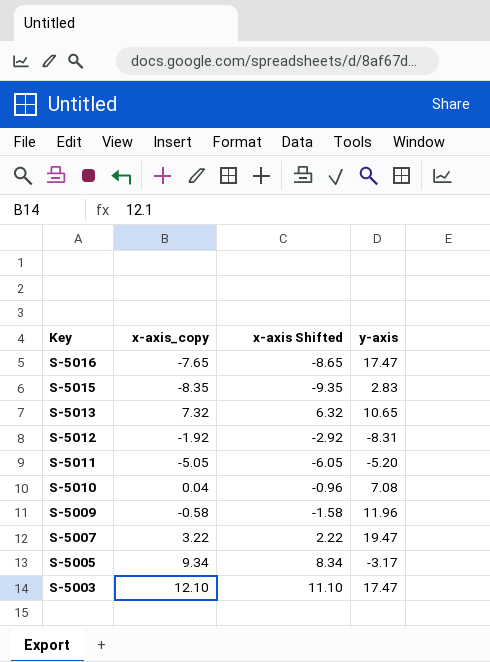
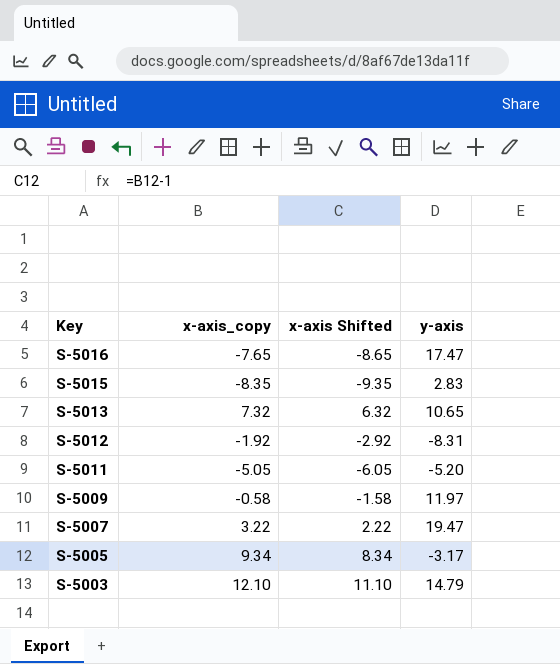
row S-5010: 0.04 | -0.96 | 7.08 -> none
S-5009 | y-axis: 11.96 -> 11.97
S-5003 | y-axis: 17.47 -> 14.79

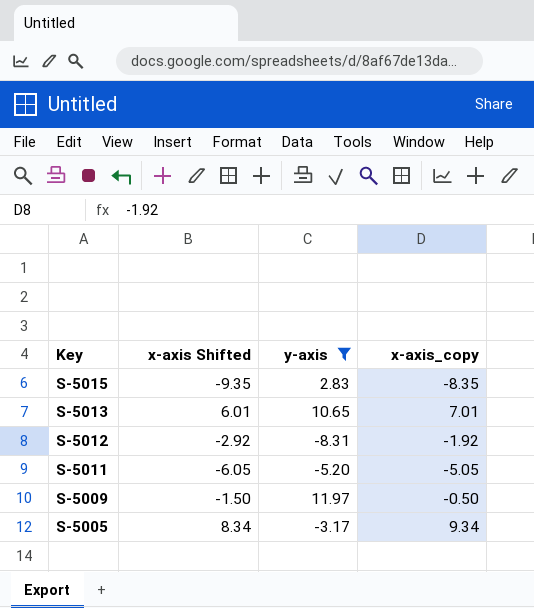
filter: none -> y-axis <= 11.97
column x-axis_copy | position: 2 -> 4
S-5013 | x-axis Shifted: 6.32 -> 6.01
S-5013 | x-axis_copy: 7.32 -> 7.01
S-5009 | x-axis Shifted: -1.58 -> -1.50
S-5009 | x-axis_copy: -0.58 -> -0.50

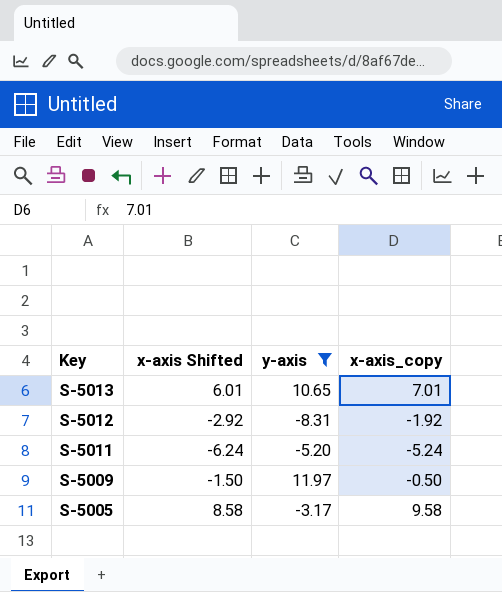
row S-5015: -9.35 | 2.83 | -8.35 -> none
S-5011 | x-axis Shifted: -6.05 -> -6.24
S-5011 | x-axis_copy: -5.05 -> -5.24
S-5005 | x-axis Shifted: 8.34 -> 8.58
S-5005 | x-axis_copy: 9.34 -> 9.58

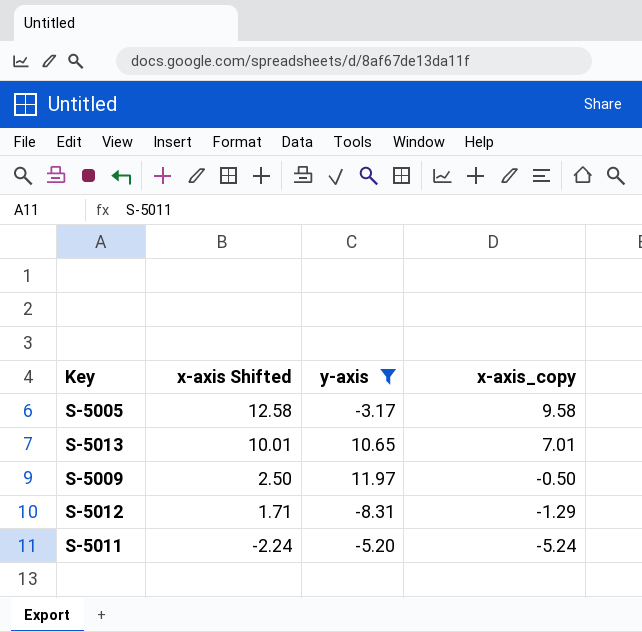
row order: Key descending -> x-axis Shifted descending
column x-axis Shifted | formula: [x-axis_copy] - 1 -> [x-axis_copy] + 3
S-5012 | x-axis_copy: -1.92 -> -1.29

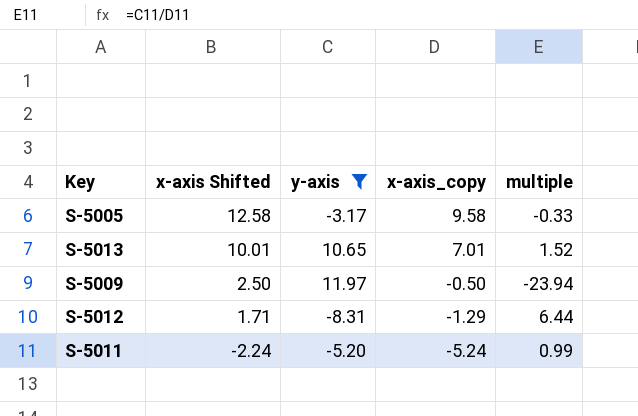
column multiple | formula: none -> [y-axis] / [x-axis_copy]

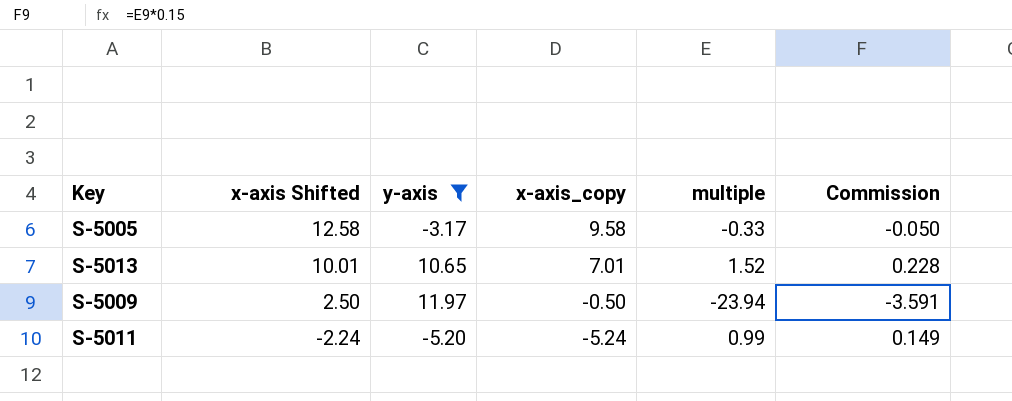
column Commission | formula: none -> [multiple] * 0.15
row S-5012: 1.71 | -8.31 | -1.29 | 6.44 -> none

